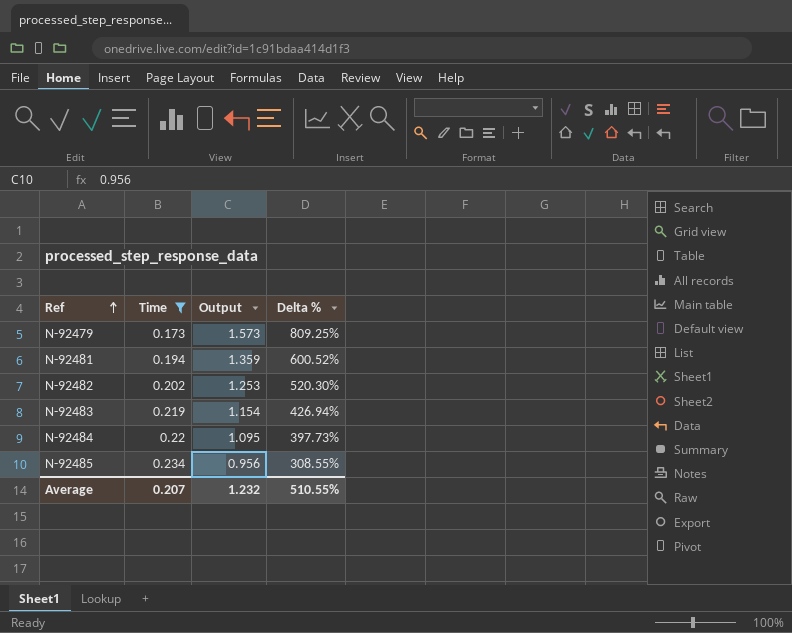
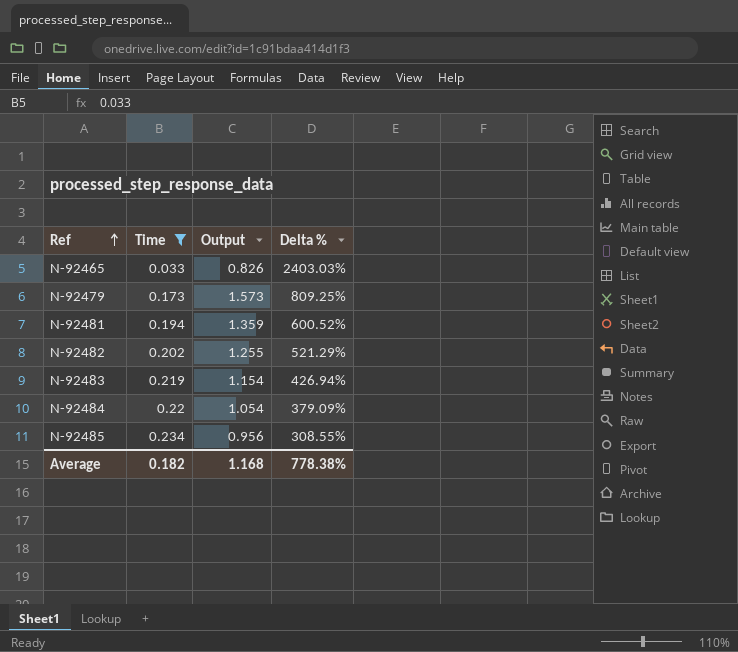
row N-92465: none -> 0.033 | 0.826 | 2403.03%
N-92482 | Output: 1.253 -> 1.255
N-92482 | Delta %: 520.30% -> 521.29%
N-92484 | Output: 1.095 -> 1.054
N-92484 | Delta %: 397.73% -> 379.09%
Average | Time: 0.207 -> 0.182
Average | Output: 1.232 -> 1.168
Average | Delta %: 510.55% -> 778.38%

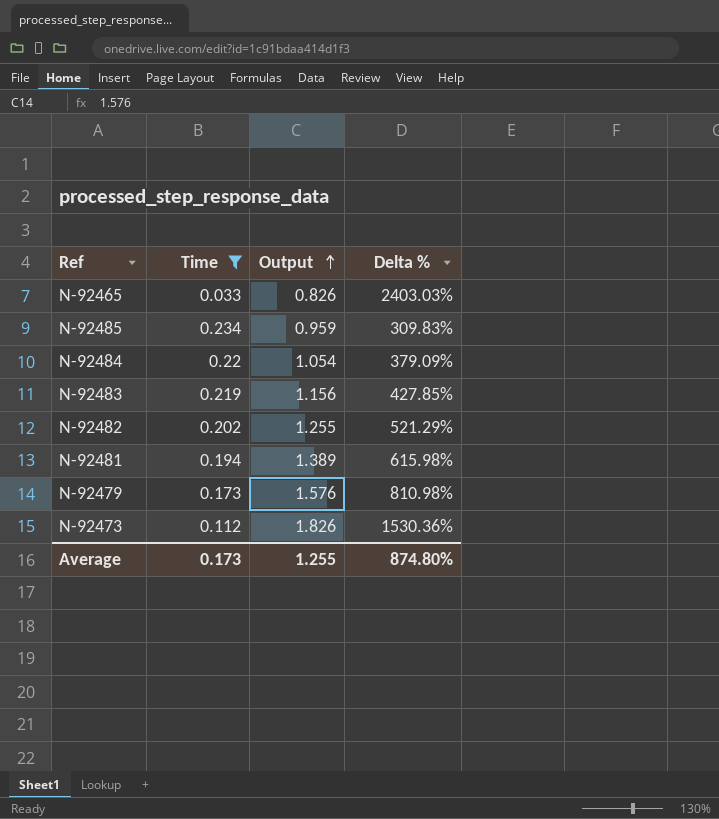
row order: Ref ascending -> Output ascending
N-92485 | Output: 0.956 -> 0.959
N-92485 | Delta %: 308.55% -> 309.83%
N-92483 | Output: 1.154 -> 1.156
N-92483 | Delta %: 426.94% -> 427.85%
N-92481 | Output: 1.359 -> 1.389
N-92481 | Delta %: 600.52% -> 615.98%
N-92479 | Output: 1.573 -> 1.576
N-92479 | Delta %: 809.25% -> 810.98%
row N-92473: none -> 0.112 | 1.826 | 1530.36%
Average | Time: 0.182 -> 0.173
Average | Output: 1.168 -> 1.255
Average | Delta %: 778.38% -> 874.80%

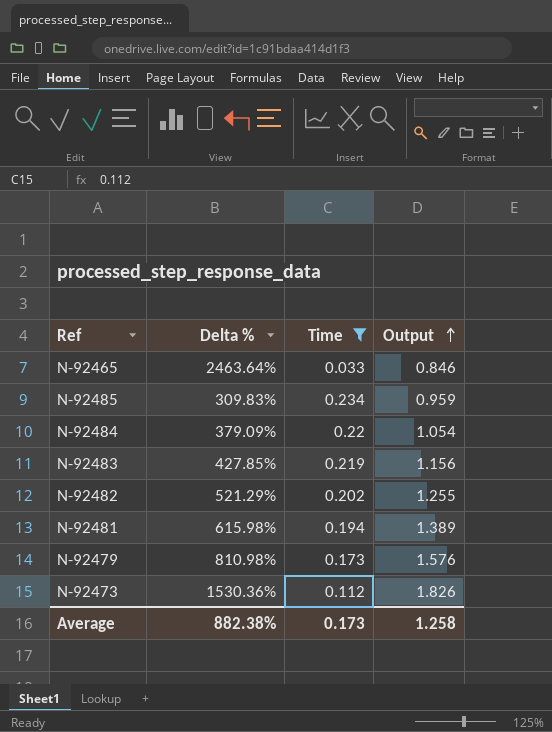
column Delta % | position: 4 -> 2
N-92465 | Delta %: 2403.03% -> 2463.64%
N-92465 | Output: 0.826 -> 0.846
Average | Delta %: 874.80% -> 882.38%
Average | Output: 1.255 -> 1.258

